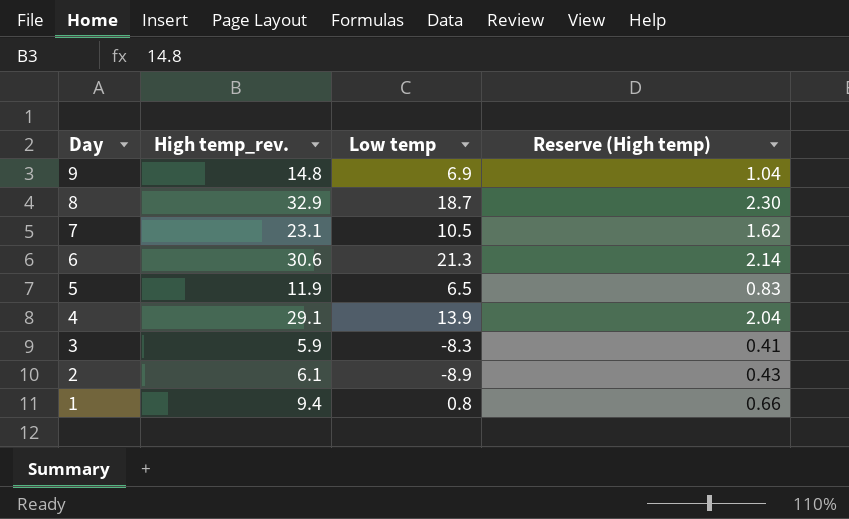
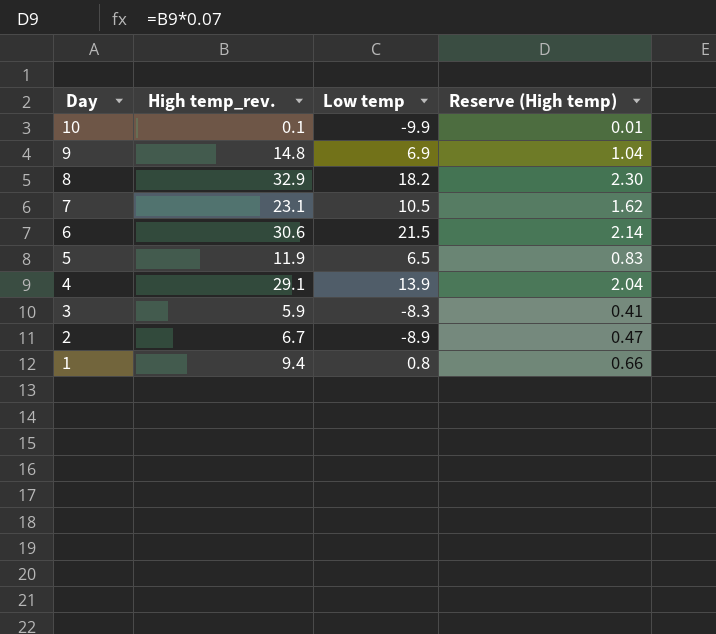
row 10: none -> 0.1 | -9.9 | 0.01
8 | Low temp: 18.7 -> 18.2
6 | Low temp: 21.3 -> 21.5
2 | High temp_rev.: 6.1 -> 6.7
2 | Reserve (High temp): 0.43 -> 0.47

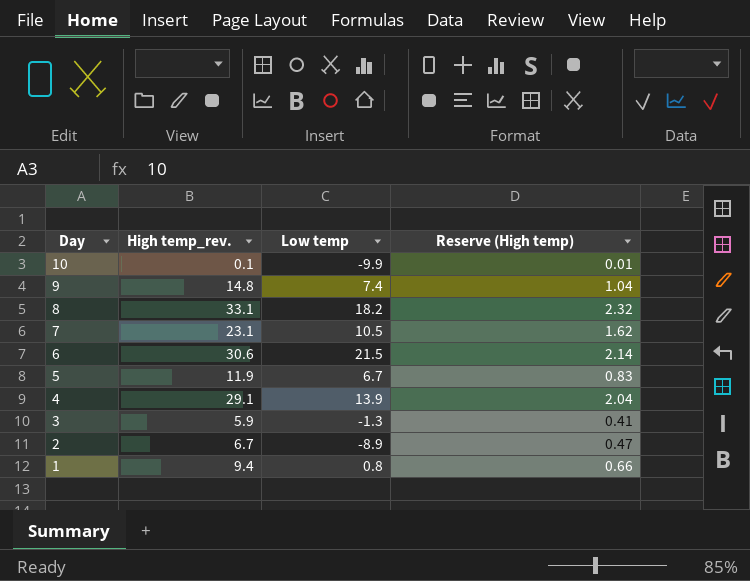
9 | Low temp: 6.9 -> 7.4
8 | High temp_rev.: 32.9 -> 33.1
8 | Reserve (High temp): 2.30 -> 2.32
5 | Low temp: 6.5 -> 6.7
3 | Low temp: -8.3 -> -1.3

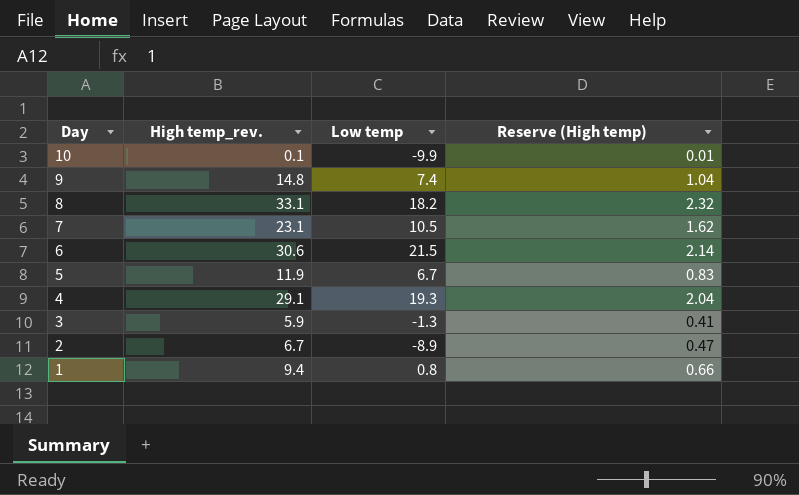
4 | Low temp: 13.9 -> 19.3

